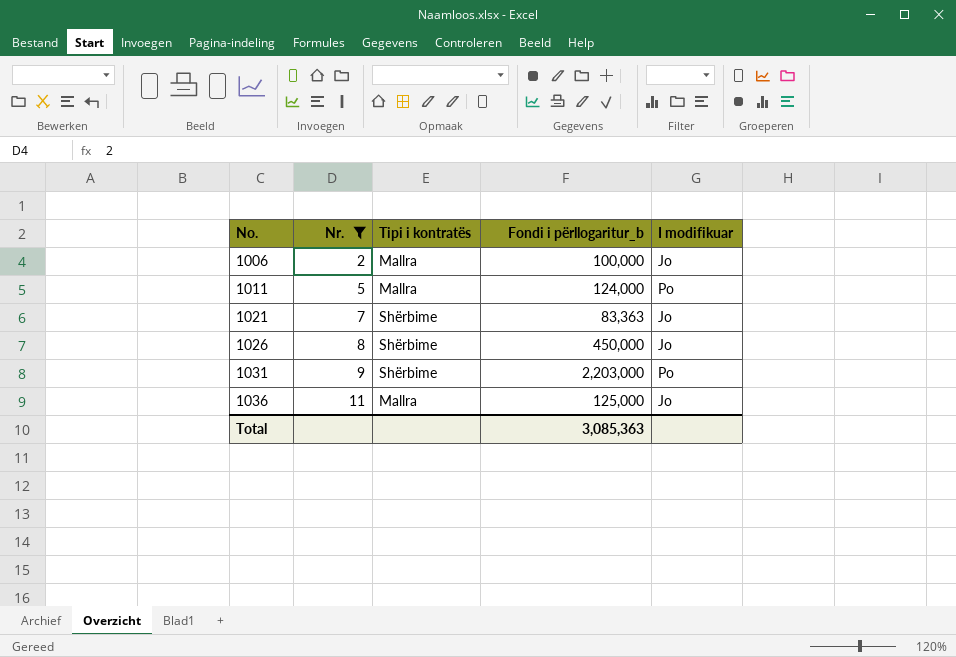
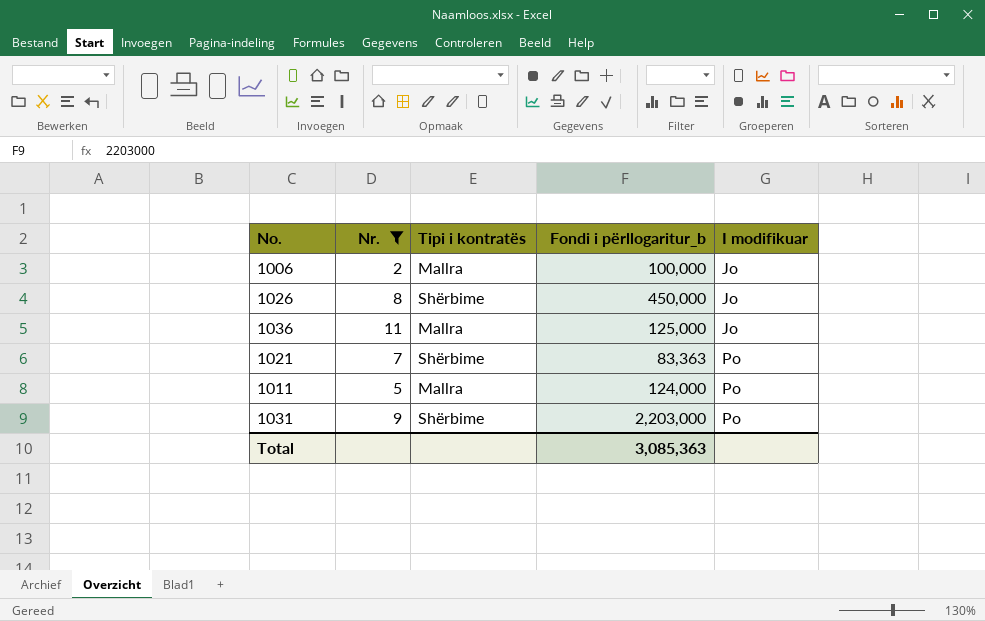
row order: No. ascending -> I modifikuar ascending
1021 | I modifikuar: Jo -> Po

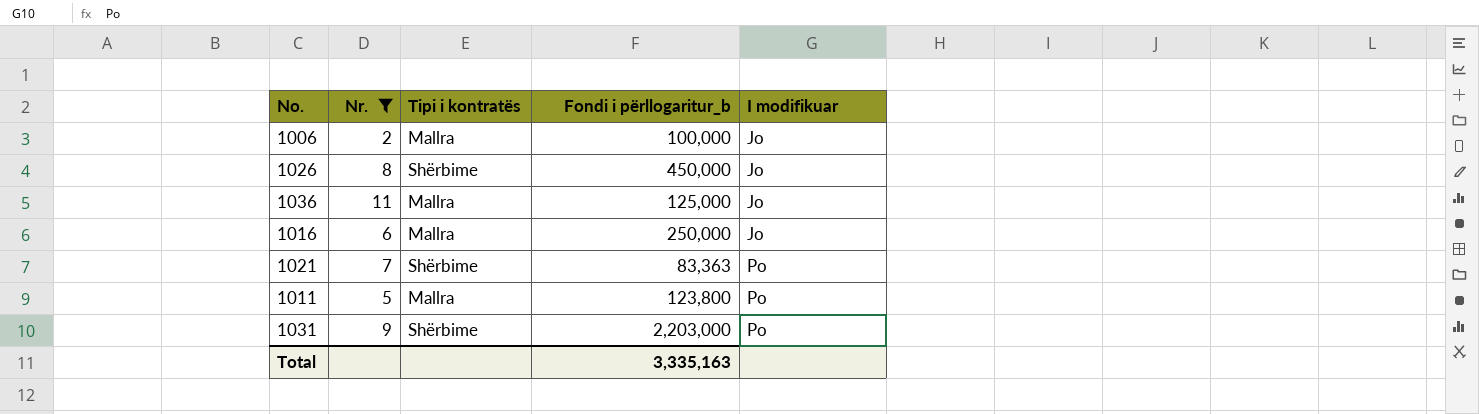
row 1016: none -> 6 | Mallra | 250,000 | Jo
1011 | Fondi i përllogaritur_b: 124,000 -> 123,800
Total | Fondi i përllogaritur_b: 3,085,363 -> 3,335,163

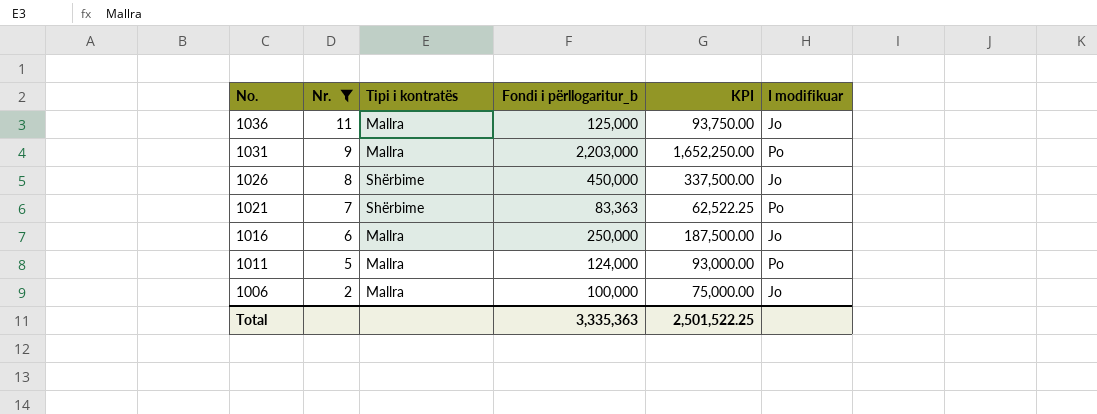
row order: I modifikuar ascending -> No. descending
column KPI | formula: none -> [Fondi i përllogaritur_b] * 0.75
1031 | Tipi i kontratës: Shërbime -> Mallra
1011 | Fondi i përllogaritur_b: 123,800 -> 124,000
Total | Fondi i përllogaritur_b: 3,335,163 -> 3,335,363

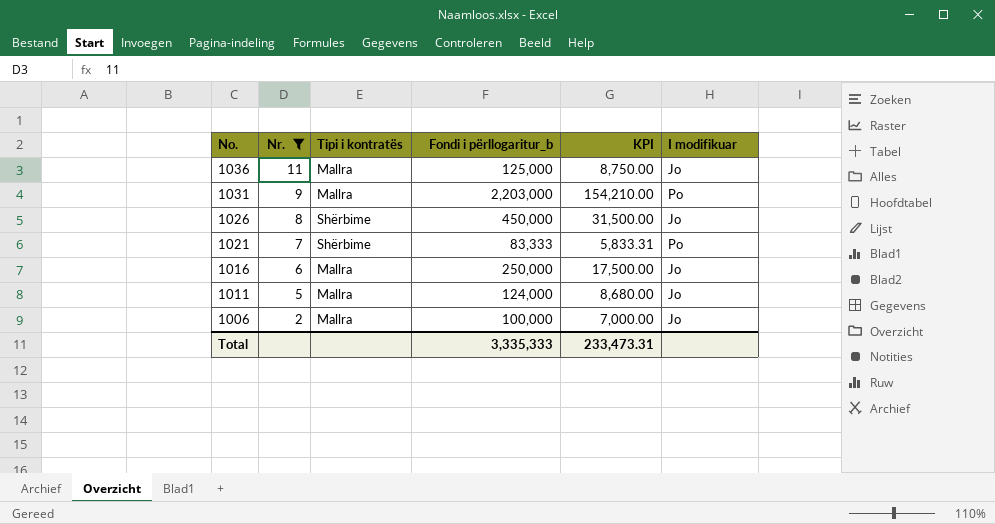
column KPI | formula: [Fondi i përllogaritur_b] * 0.75 -> [Fondi i përllogaritur_b] * 0.07
1021 | Fondi i përllogaritur_b: 83,363 -> 83,333
1011 | I modifikuar: Po -> Jo
Total | Fondi i përllogaritur_b: 3,335,363 -> 3,335,333
Total | KPI: 2,501,522.25 -> 233,473.31

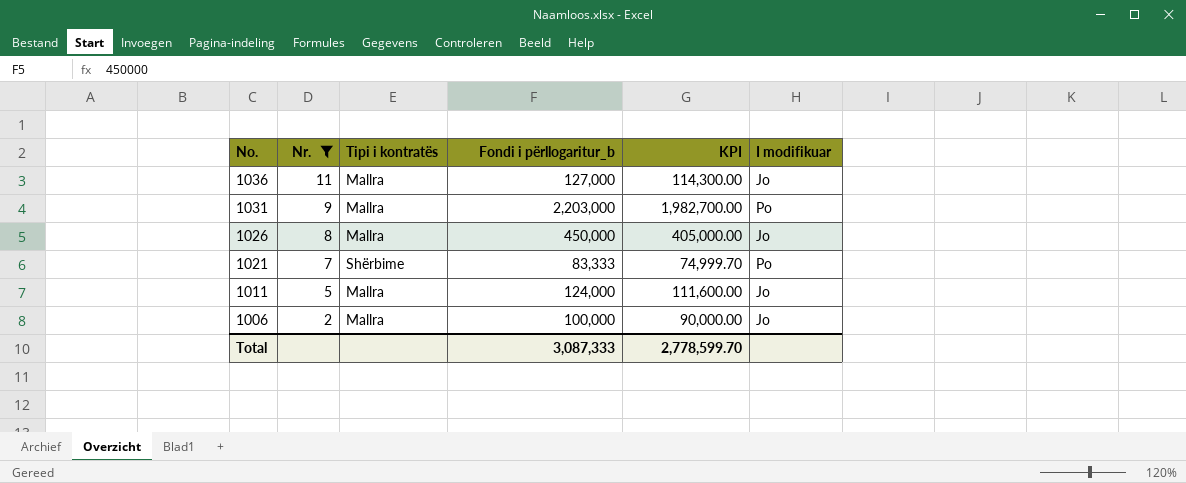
column KPI | formula: [Fondi i përllogaritur_b] * 0.07 -> [Fondi i përllogaritur_b] * 0.9
row 1016: 6 | Mallra | 250,000 | 17,500.00 | Jo -> none
1036 | Fondi i përllogaritur_b: 125,000 -> 127,000
1026 | Tipi i kontratës: Shërbime -> Mallra
Total | Fondi i përllogaritur_b: 3,335,333 -> 3,087,333
Total | KPI: 233,473.31 -> 2,778,599.70

